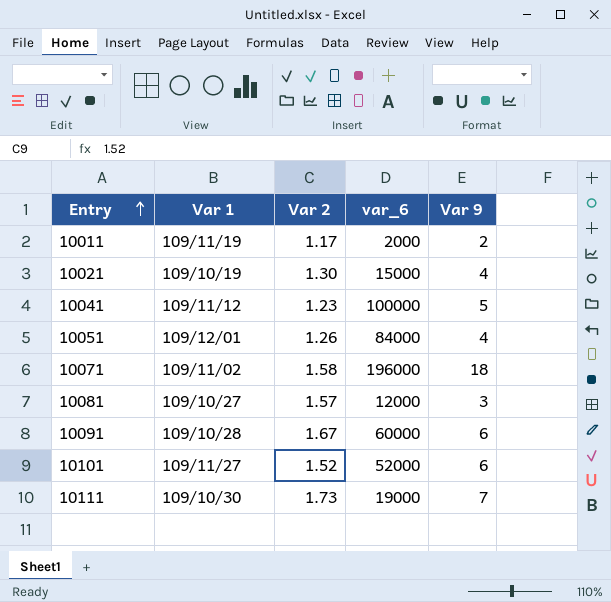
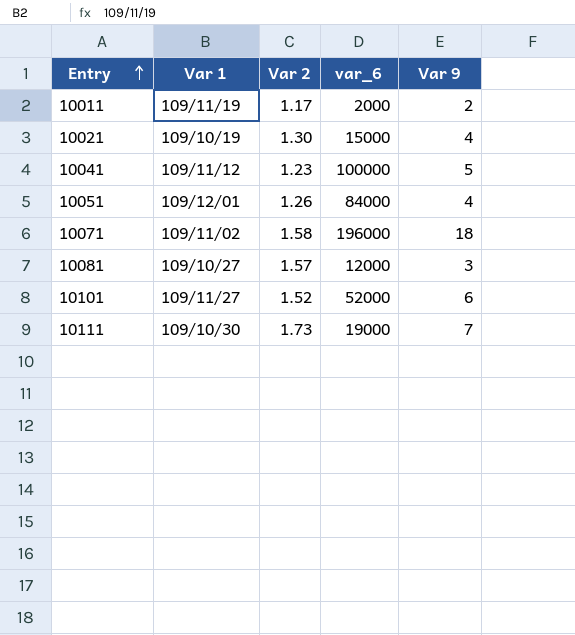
row 10091: 109/10/28 | 1.67 | 60000 | 6 -> none

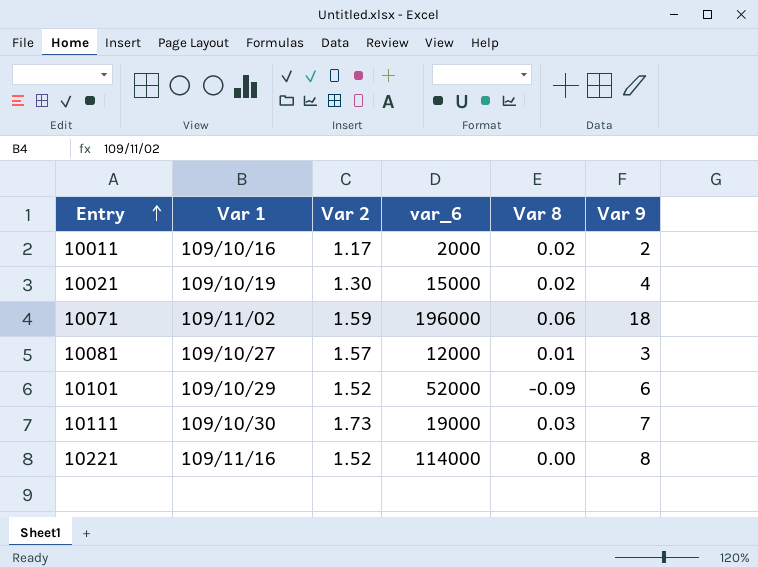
column Var 8 | position: none -> 5
row 10041: 109/11/12 | 1.23 | 100000 | 5 -> none
row 10051: 109/12/01 | 1.26 | 84000 | 4 -> none
10011 | Var 1: 109/11/19 -> 109/10/16
10071 | Var 2: 1.58 -> 1.59
10101 | Var 1: 109/11/27 -> 109/10/29
row 10221: none -> 109/11/16 | 1.52 | 114000 | 0.00 | 8

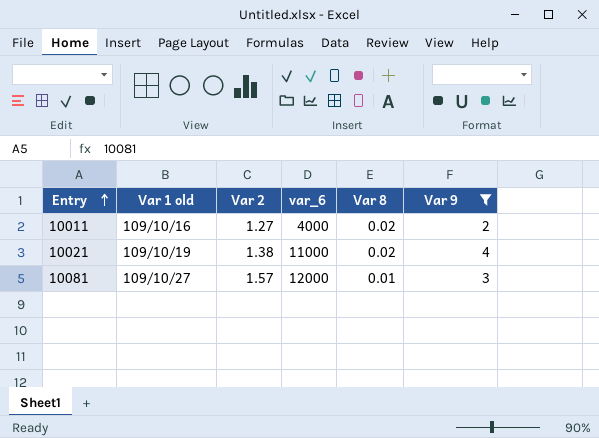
filter: none -> Var 9 <= 4
column name: Var 1 -> Var 1 old
10011 | Var 2: 1.17 -> 1.27
10011 | var_6: 2000 -> 4000
10021 | Var 2: 1.30 -> 1.38
10021 | var_6: 15000 -> 11000

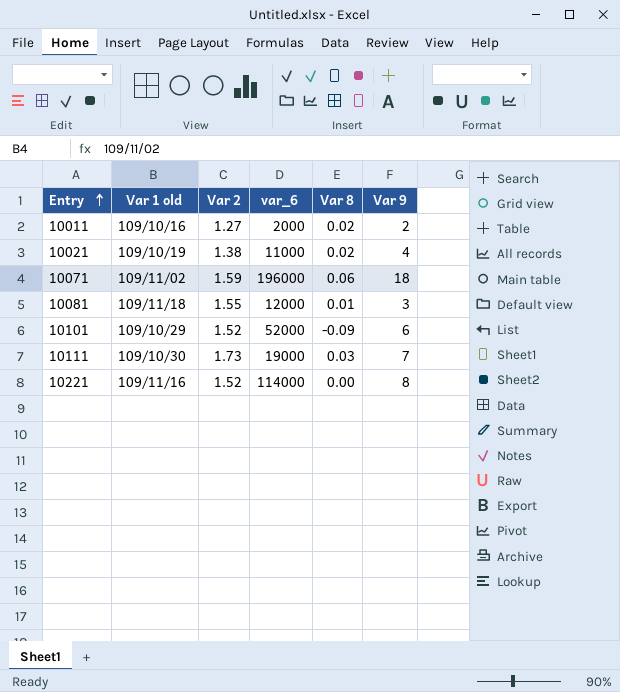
filter: Var 9 <= 4 -> none
10011 | var_6: 4000 -> 2000
10081 | Var 1 old: 109/10/27 -> 109/11/18
10081 | Var 2: 1.57 -> 1.55

